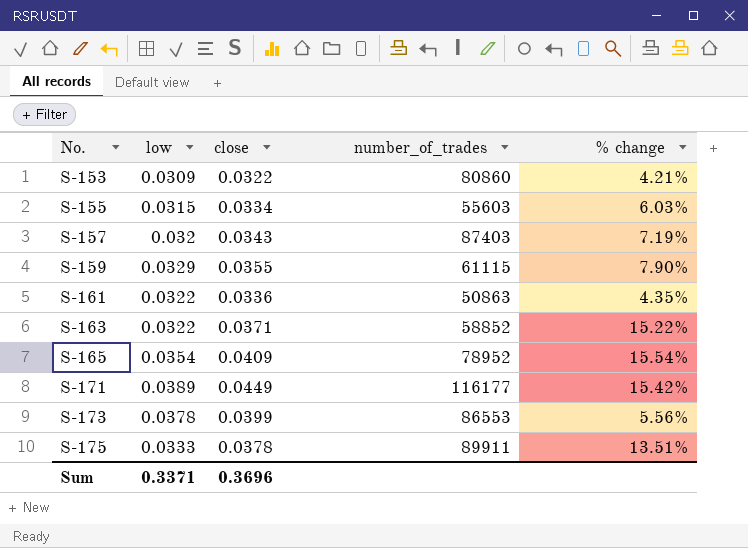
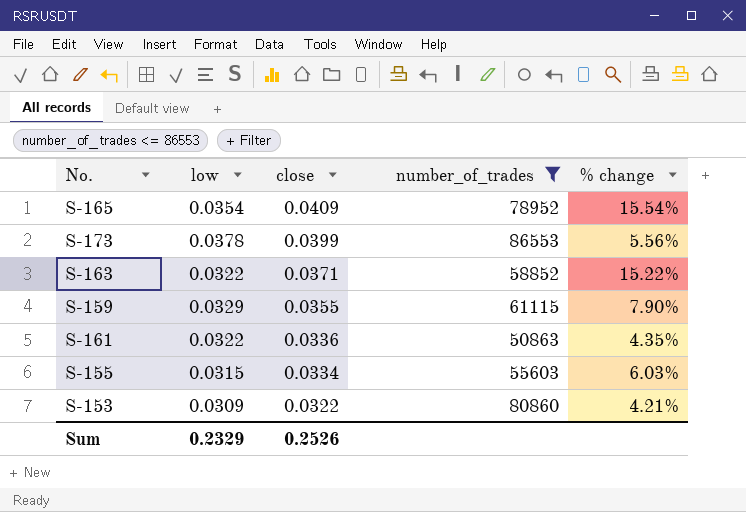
filter: none -> number_of_trades <= 86553
row order: No. ascending -> close descending
Sum | low: 0.3371 -> 0.2329
Sum | close: 0.3696 -> 0.2526

